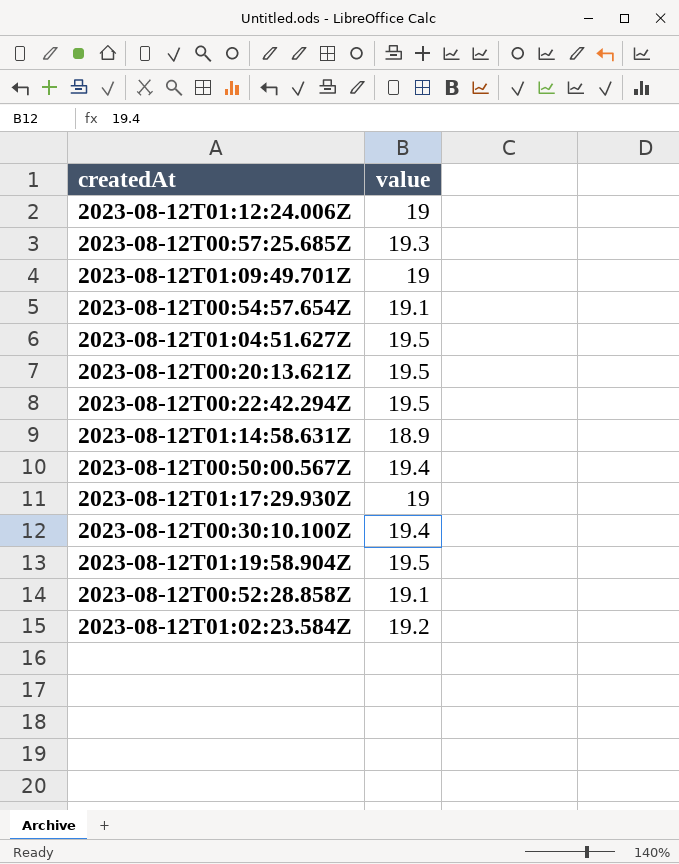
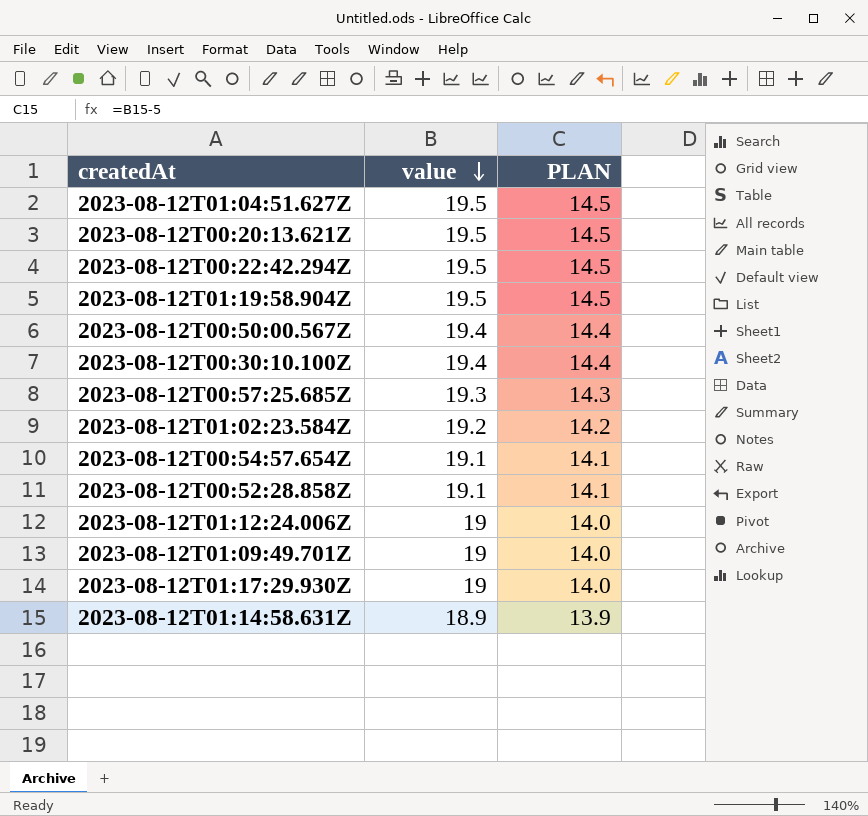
row order: none -> value descending
column PLAN | formula: none -> [value] - 5

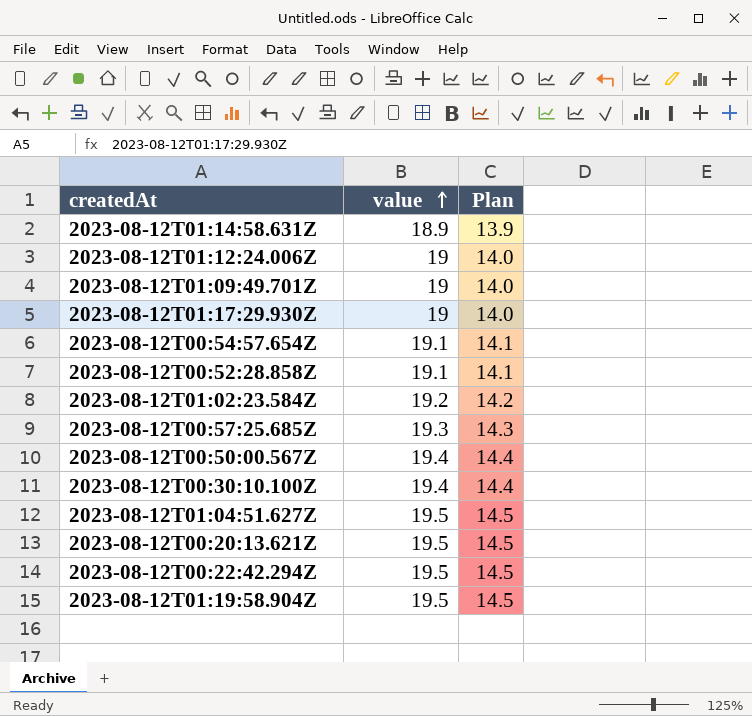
row order: value descending -> value ascending
column name: PLAN -> Plan

